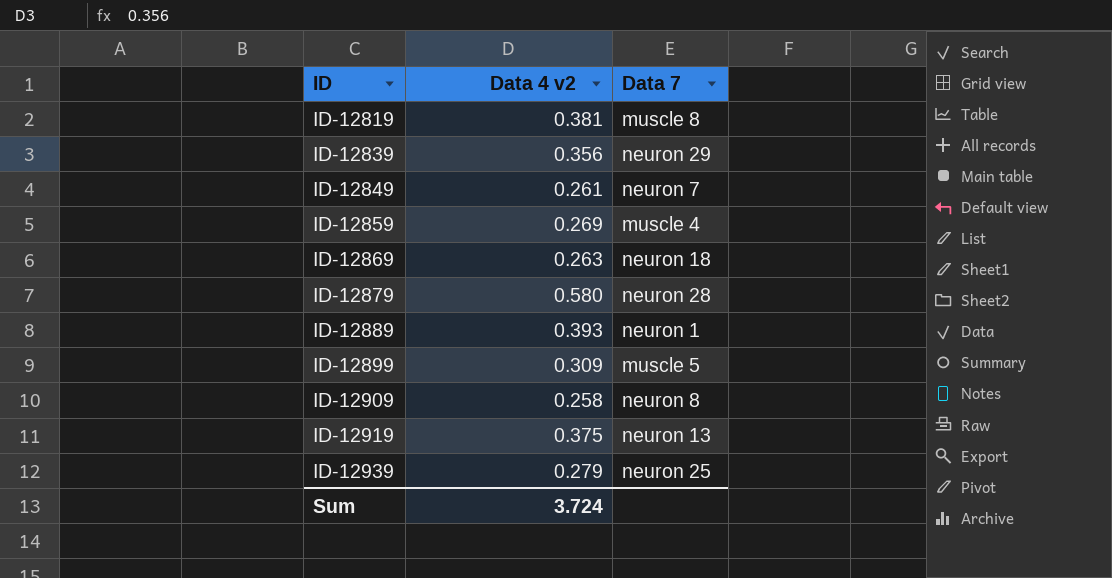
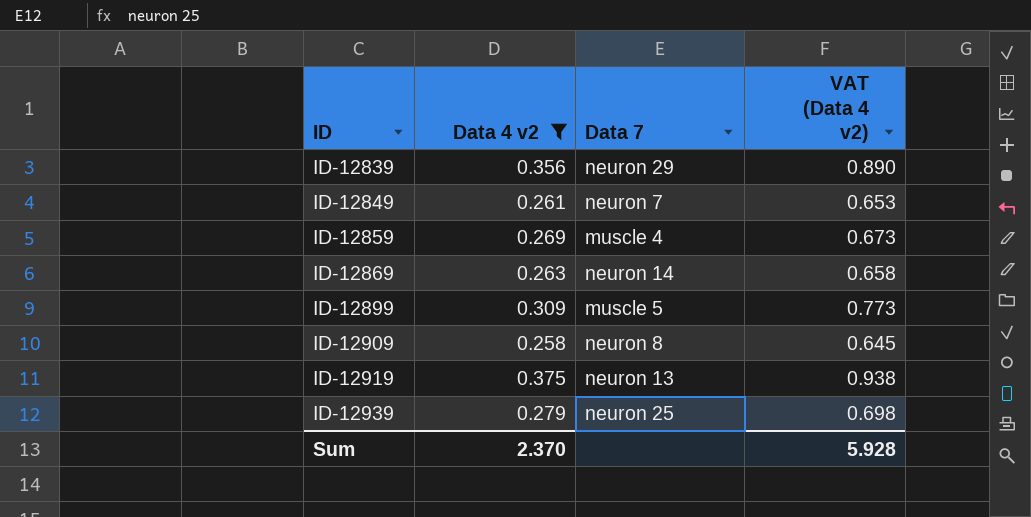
filter: none -> Data 4 v2 <= 0.375
column VAT (Data 4 v2) | formula: none -> [Data 4 v2] * 2.5
ID-12869 | Data 7: neuron 18 -> neuron 14
Sum | Data 4 v2: 3.724 -> 2.370

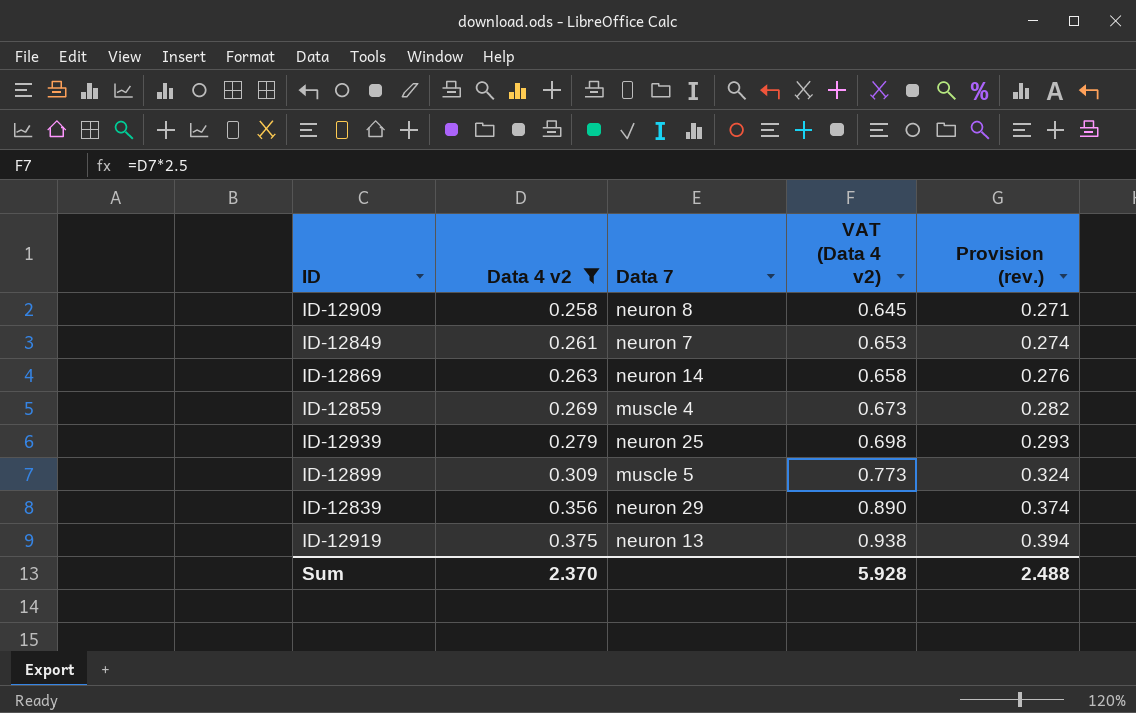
row order: ID ascending -> Data 4 v2 ascending
column Provision (rev.) | formula: none -> [Data 4 v2] * 1.05

